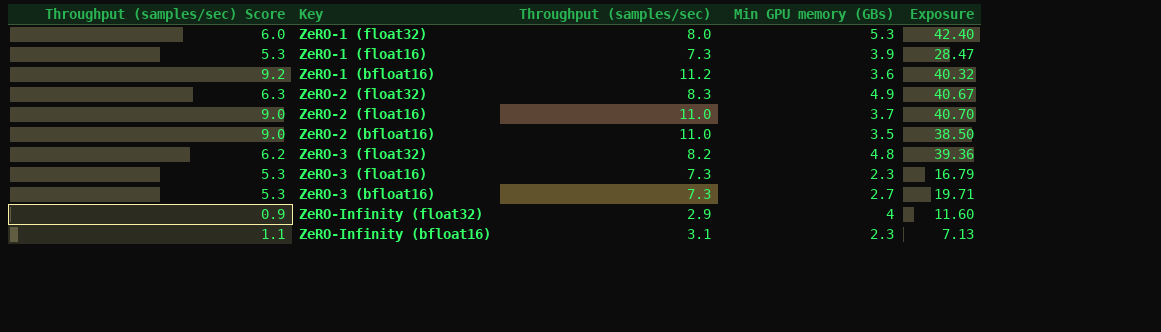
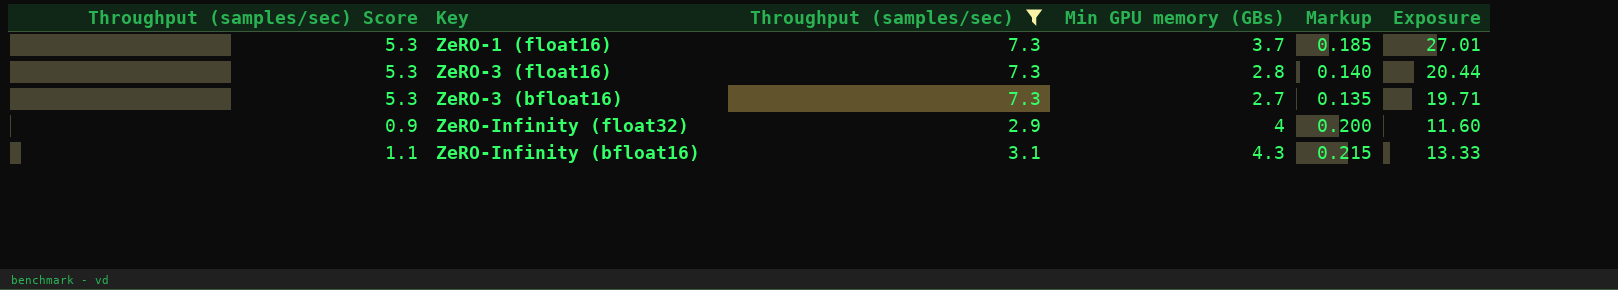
filter: none -> Throughput (samples/sec) <= 7.3
column Markup | formula: none -> [Min GPU memory (GBs)] * 0.05
ZeRO-1 (float16) | Min GPU memory (GBs): 3.9 -> 3.7
ZeRO-1 (float16) | Exposure: 28.47 -> 27.01
ZeRO-3 (float16) | Min GPU memory (GBs): 2.3 -> 2.8
ZeRO-3 (float16) | Exposure: 16.79 -> 20.44
ZeRO-Infinity (bfloat16) | Min GPU memory (GBs): 2.3 -> 4.3
ZeRO-Infinity (bfloat16) | Exposure: 7.13 -> 13.33

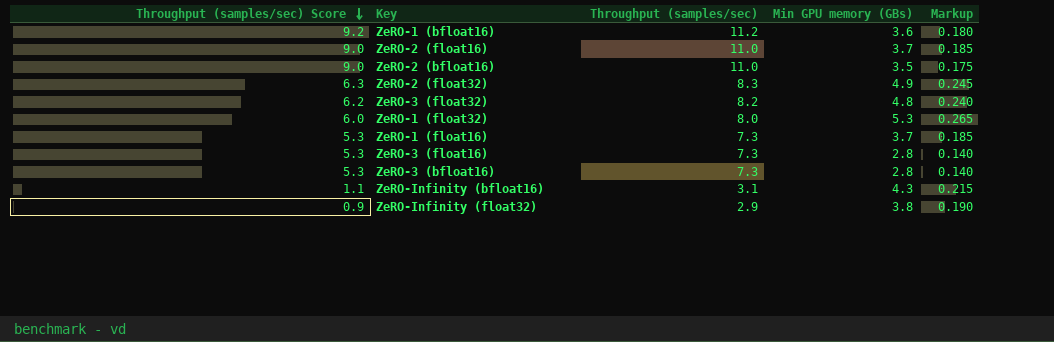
filter: Throughput (samples/sec) <= 7.3 -> none
row order: none -> Throughput (samples/sec) Score descending
column Exposure | formula: [Throughput (samples/sec)] * [Min GPU memory (GBs)] -> none
ZeRO-3 (bfloat16) | Min GPU memory (GBs): 2.7 -> 2.8
ZeRO-3 (bfloat16) | Markup: 0.135 -> 0.140
ZeRO-Infinity (float32) | Min GPU memory (GBs): 4 -> 3.8
ZeRO-Infinity (float32) | Markup: 0.200 -> 0.190

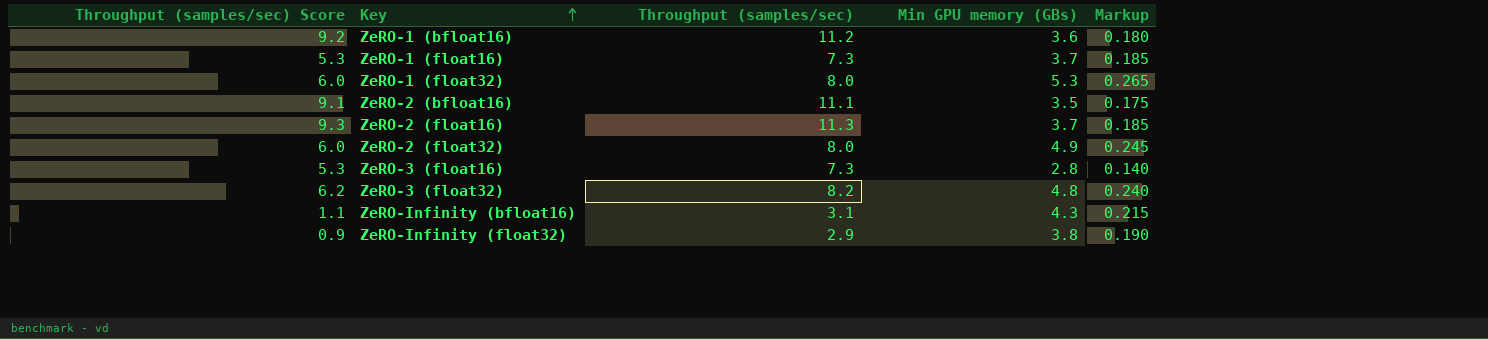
row order: Throughput (samples/sec) Score descending -> Key ascending
row ZeRO-3 (bfloat16): 5.3 | 7.3 | 2.8 | 0.140 -> none
ZeRO-2 (bfloat16) | Throughput (samples/sec) Score: 9.0 -> 9.1
ZeRO-2 (bfloat16) | Throughput (samples/sec): 11.0 -> 11.1
ZeRO-2 (float16) | Throughput (samples/sec) Score: 9.0 -> 9.3
ZeRO-2 (float16) | Throughput (samples/sec): 11.0 -> 11.3
ZeRO-2 (float32) | Throughput (samples/sec) Score: 6.3 -> 6.0
ZeRO-2 (float32) | Throughput (samples/sec): 8.3 -> 8.0

